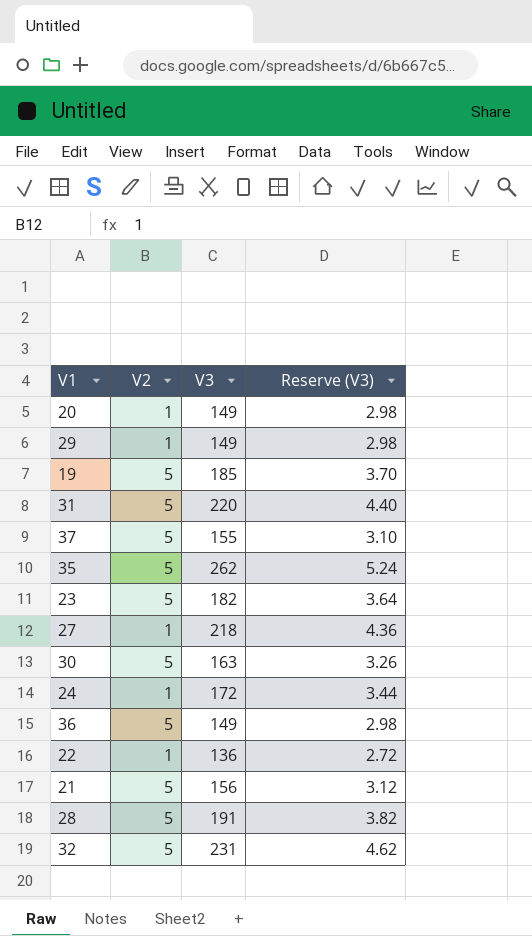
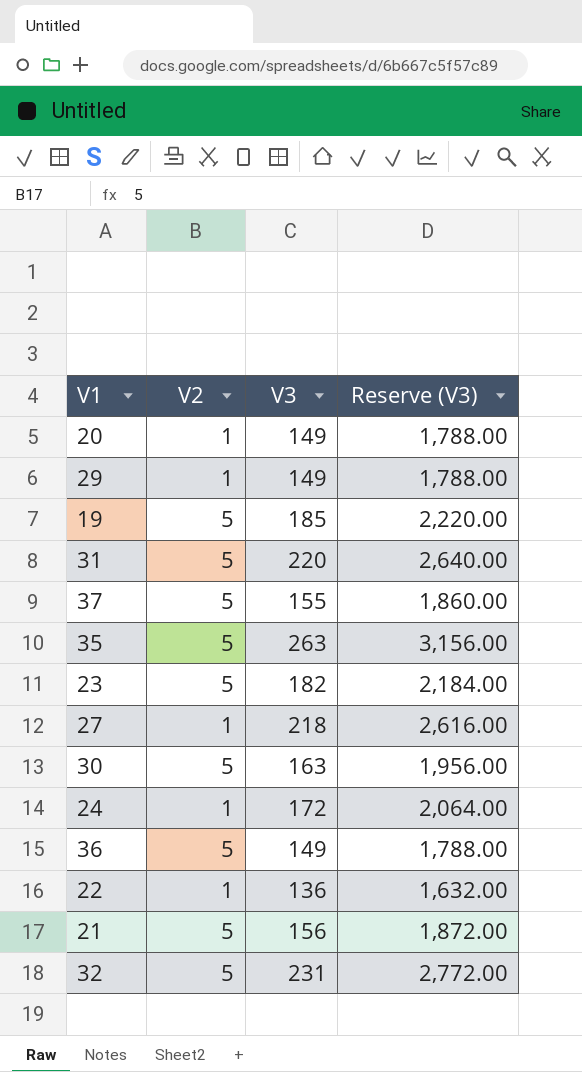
column Reserve (V3) | formula: [V3] * 0.02 -> [V3] * 12
row 28: 5 | 191 | 3.82 -> none
35 | V3: 262 -> 263

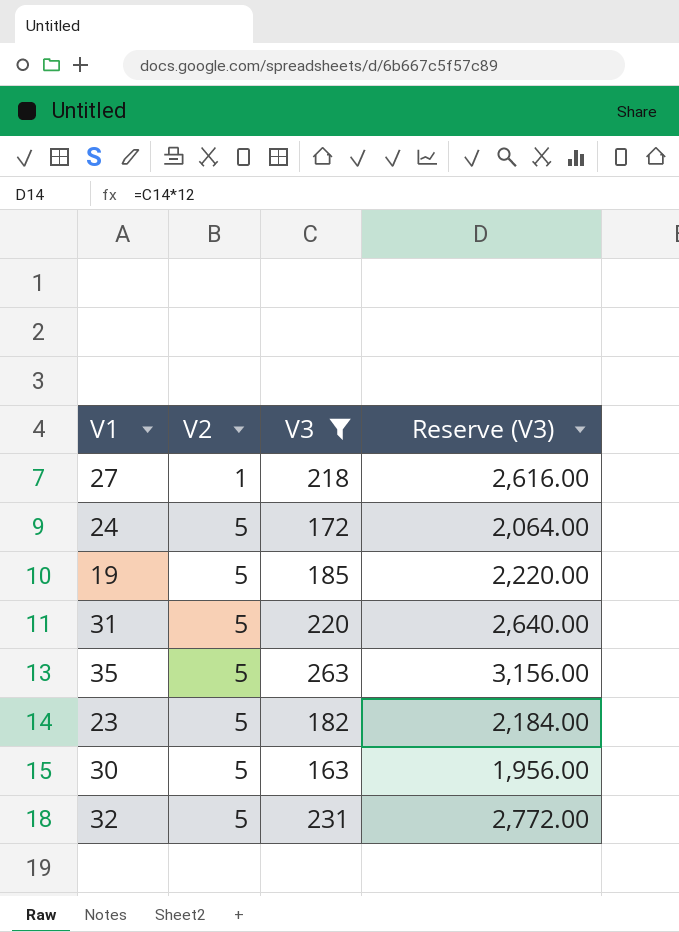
filter: none -> V3 >= 163
row order: none -> V2 ascending
24 | V2: 1 -> 5

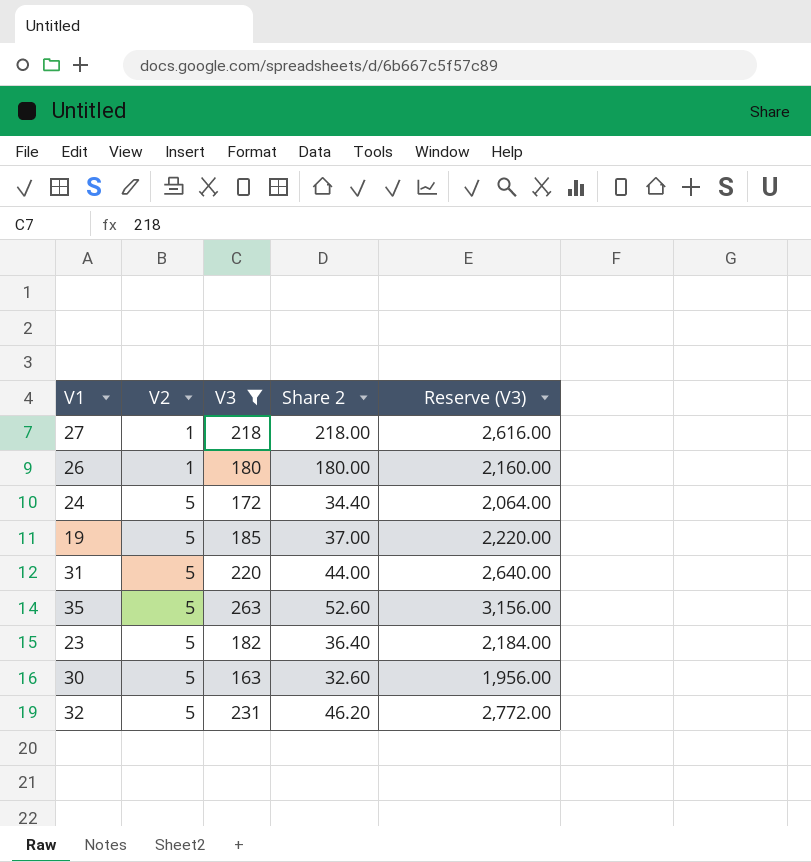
column Share 2 | formula: none -> [V3] / [V2]
row 26: none -> 1 | 180 | 180.00 | 2,160.00

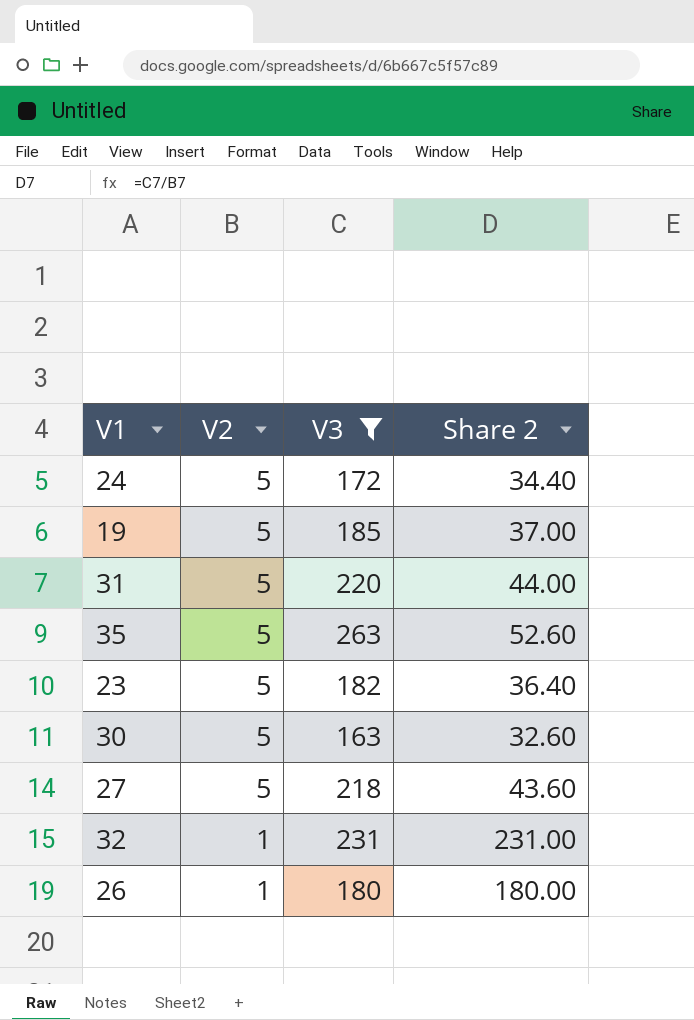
row order: V2 ascending -> V2 descending
column Reserve (V3) | formula: [V3] * 12 -> none
27 | V2: 1 -> 5
27 | Share 2: 218.00 -> 43.60
32 | V2: 5 -> 1
32 | Share 2: 46.20 -> 231.00

